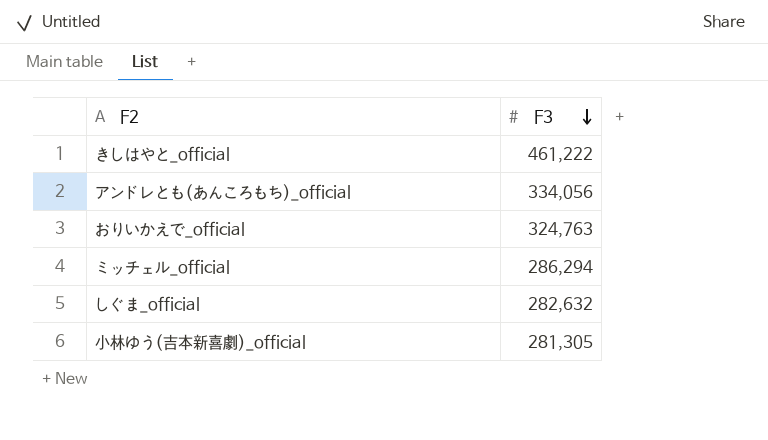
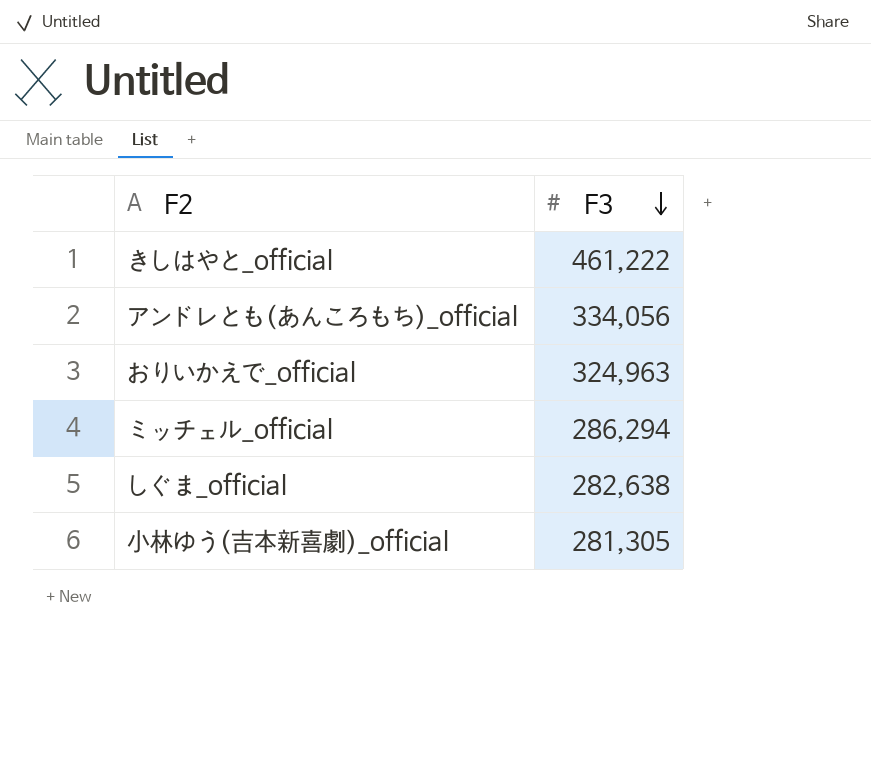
おりいかえで_official | F3: 324,763 -> 324,963
しぐま_official | F3: 282,632 -> 282,638

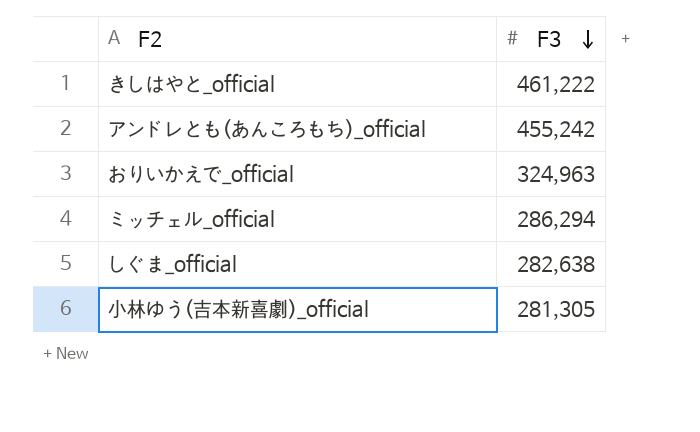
アンドレとも(あんころもち)_official | F3: 334,056 -> 455,242

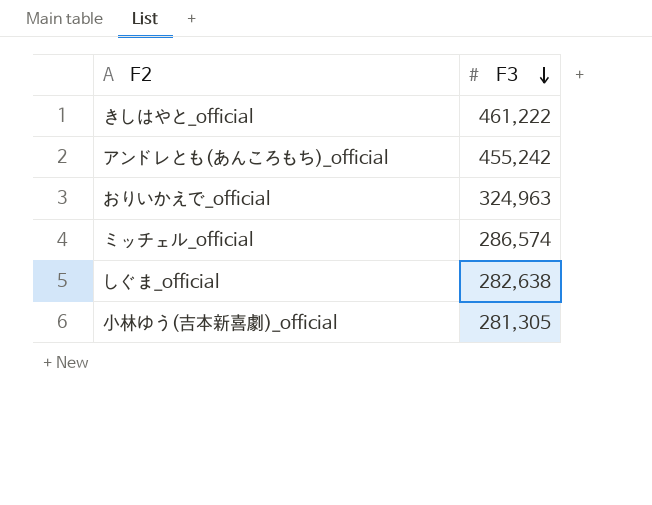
ミッチェル_official | F3: 286,294 -> 286,574

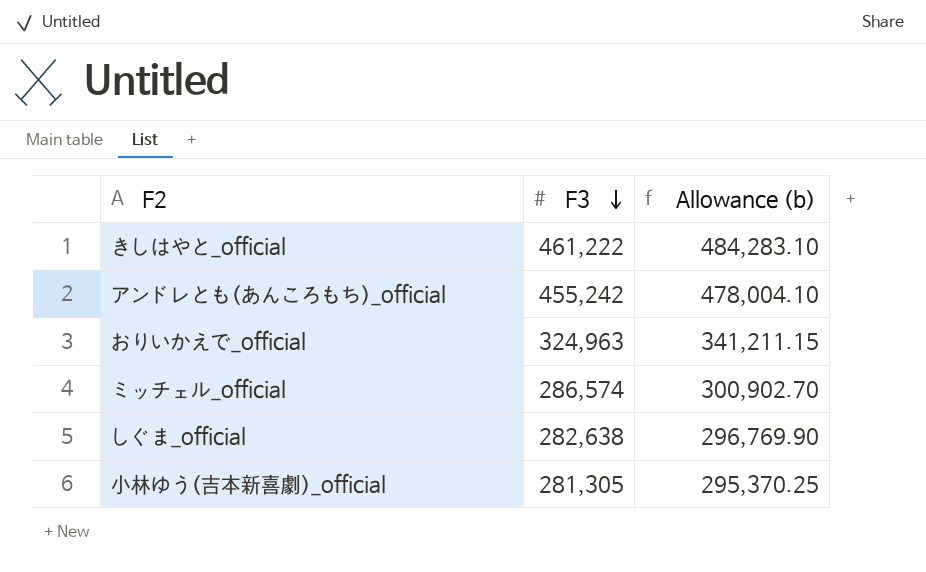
column Allowance (b) | formula: none -> [F3] * 1.05

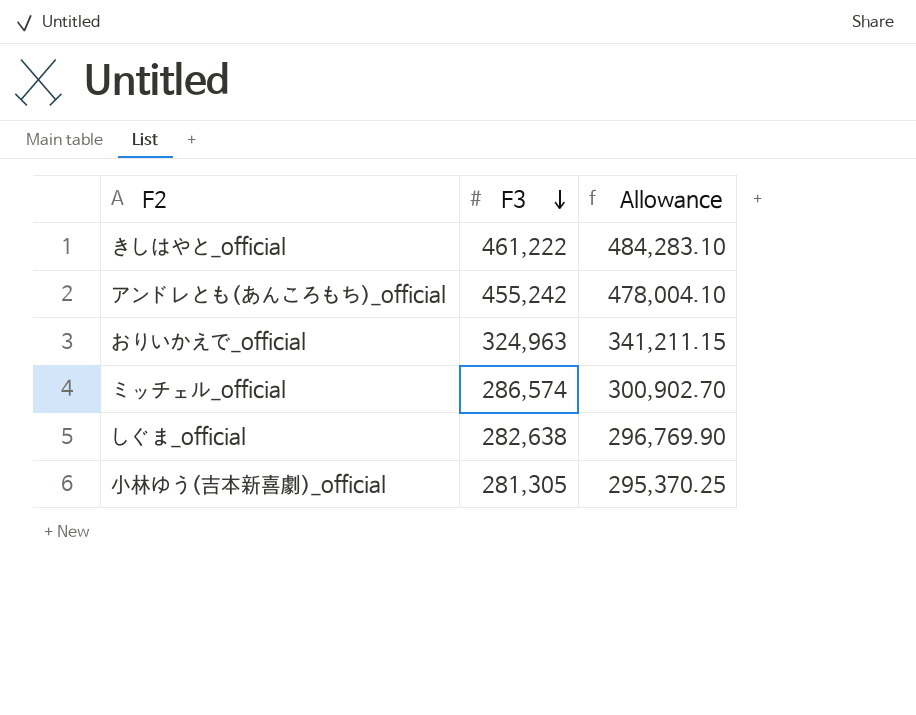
column name: Allowance (b) -> Allowance

